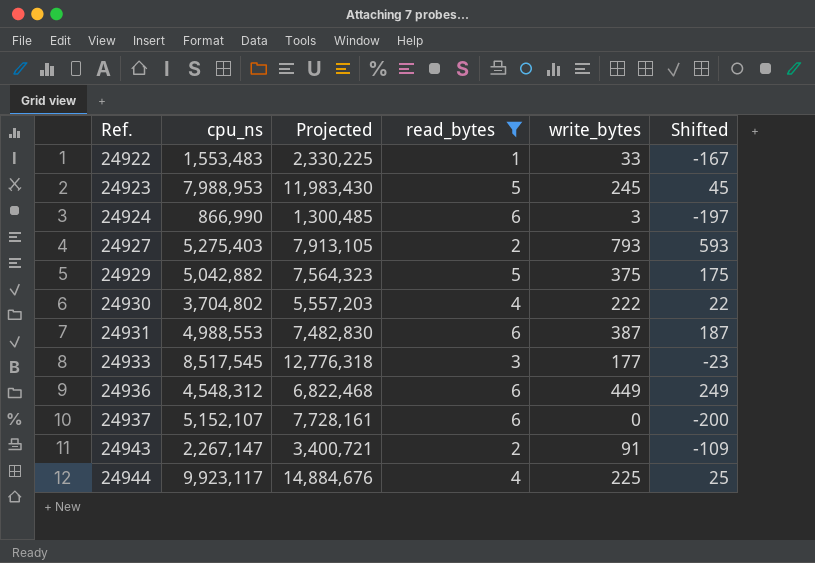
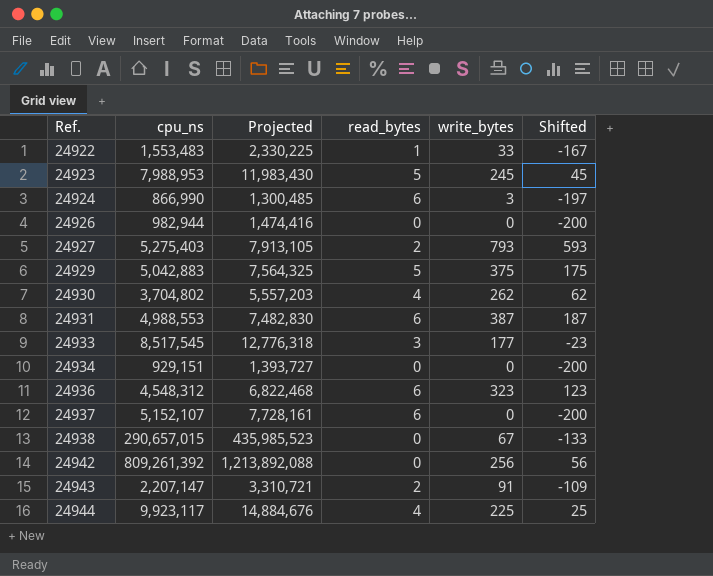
filter: read_bytes != 0 -> none
24929 | cpu_ns: 5,042,882 -> 5,042,883
24929 | Projected: 7,564,323 -> 7,564,325
24930 | write_bytes: 222 -> 262
24930 | Shifted: 22 -> 62
24936 | write_bytes: 449 -> 323
24936 | Shifted: 249 -> 123
24943 | cpu_ns: 2,267,147 -> 2,207,147
24943 | Projected: 3,400,721 -> 3,310,721

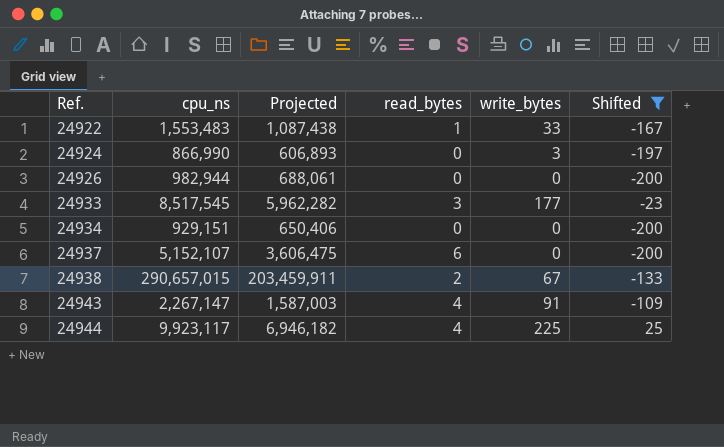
filter: none -> Shifted <= 25
column Projected | formula: [cpu_ns] * 1.5 -> [cpu_ns] * 0.7
24924 | read_bytes: 6 -> 0
24938 | read_bytes: 0 -> 2
24943 | cpu_ns: 2,207,147 -> 2,267,147
24943 | read_bytes: 2 -> 4

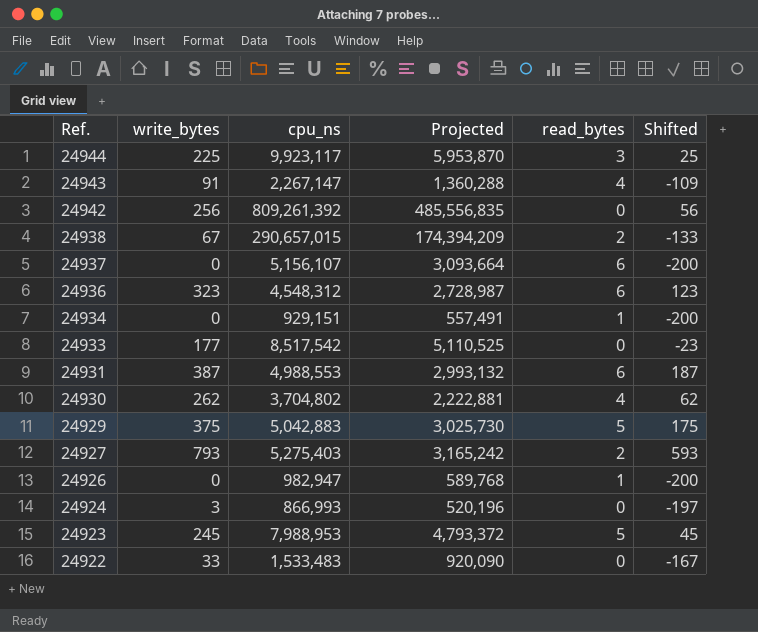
filter: Shifted <= 25 -> none
row order: Ref. ascending -> Ref. descending
column write_bytes | position: 5 -> 2
column Projected | formula: [cpu_ns] * 0.7 -> [cpu_ns] * 0.6
24944 | read_bytes: 4 -> 3
24937 | cpu_ns: 5,152,107 -> 5,156,107
24934 | read_bytes: 0 -> 1
24933 | cpu_ns: 8,517,545 -> 8,517,542
24933 | read_bytes: 3 -> 0
24926 | cpu_ns: 982,944 -> 982,947
24926 | read_bytes: 0 -> 1
24924 | cpu_ns: 866,990 -> 866,993
24922 | cpu_ns: 1,553,483 -> 1,533,483
24922 | read_bytes: 1 -> 0

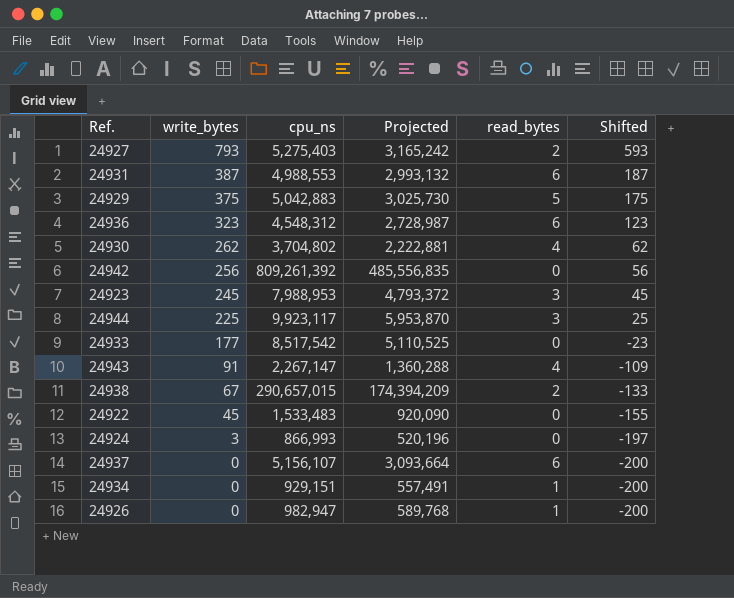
row order: Ref. descending -> write_bytes descending
24923 | read_bytes: 5 -> 3
24922 | write_bytes: 33 -> 45
24922 | Shifted: -167 -> -155

